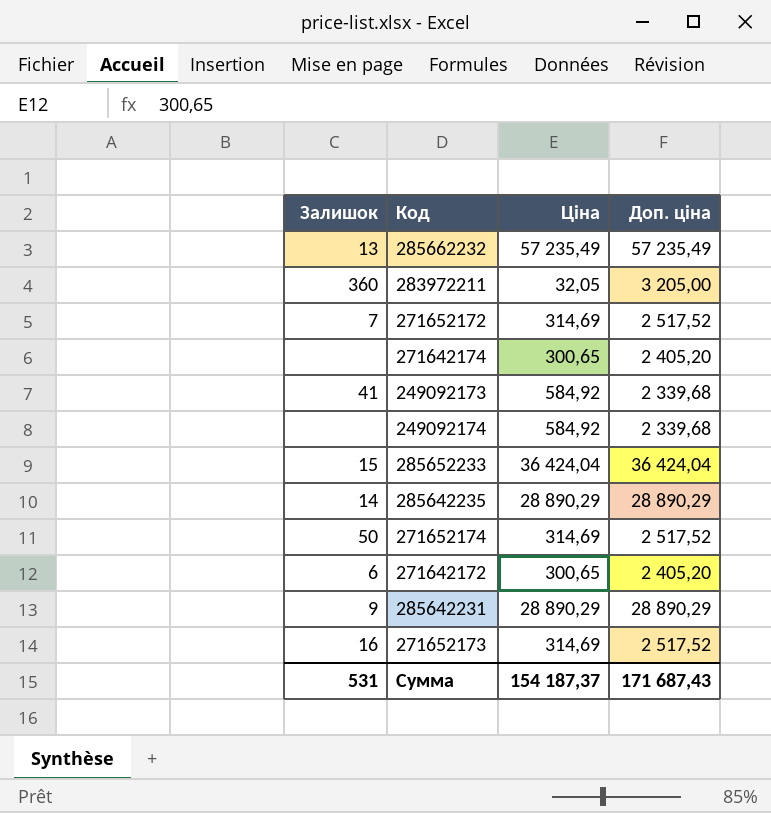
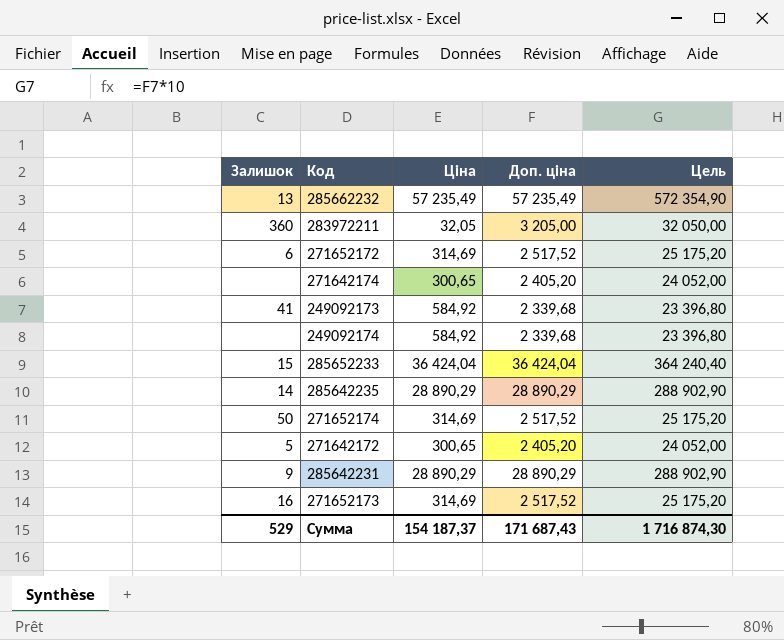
column Цель | formula: none -> [Доп. ціна] * 10
271652172 | Залишок: 7 -> 6
271642172 | Залишок: 6 -> 5
Сумма | Залишок: 531 -> 529

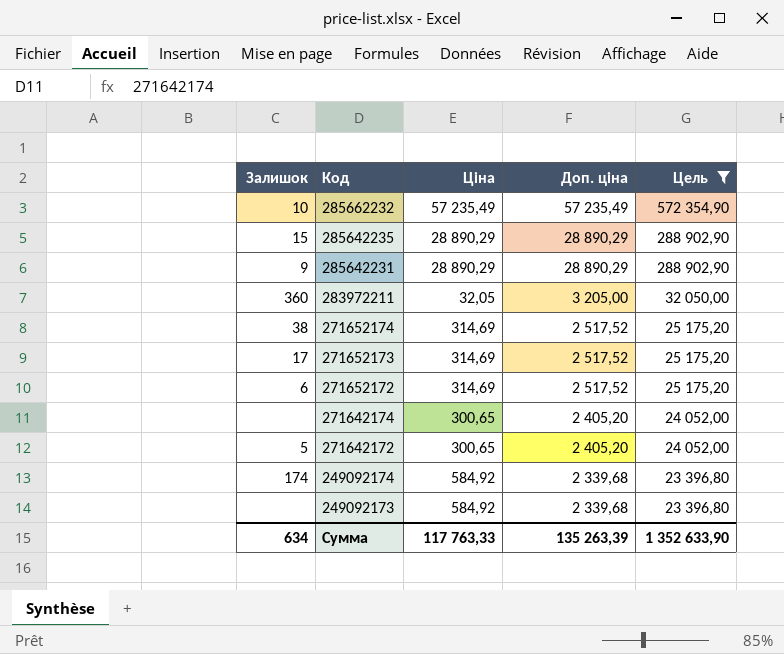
filter: none -> Цель != 364 240,40
row order: none -> Код descending
285662232 | Залишок: 13 -> 10
285642235 | Залишок: 14 -> 15
271652174 | Залишок: 50 -> 38
271652173 | Залишок: 16 -> 17
249092174 | Залишок: none -> 174
249092173 | Залишок: 41 -> none
Сумма | Залишок: 529 -> 634
Сумма | Ціна: 154 187,37 -> 117 763,33
Сумма | Доп. ціна: 171 687,43 -> 135 263,39
Сумма | Цель: 1 716 874,30 -> 1 352 633,90

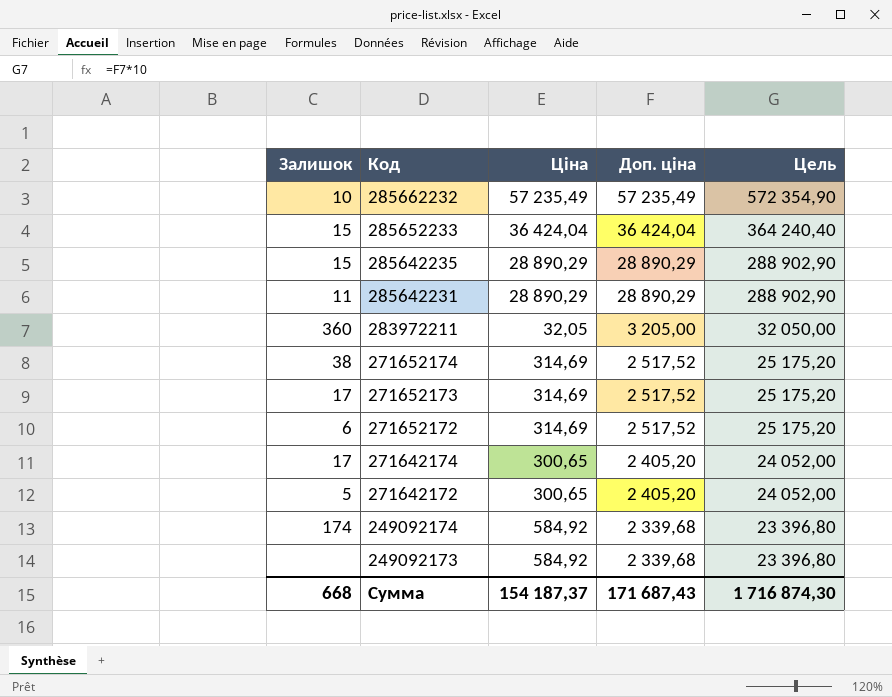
filter: Цель != 364 240,40 -> none
285642231 | Залишок: 9 -> 11
271642174 | Залишок: none -> 17
Сумма | Залишок: 634 -> 668
Сумма | Ціна: 117 763,33 -> 154 187,37
Сумма | Доп. ціна: 135 263,39 -> 171 687,43
Сумма | Цель: 1 352 633,90 -> 1 716 874,30

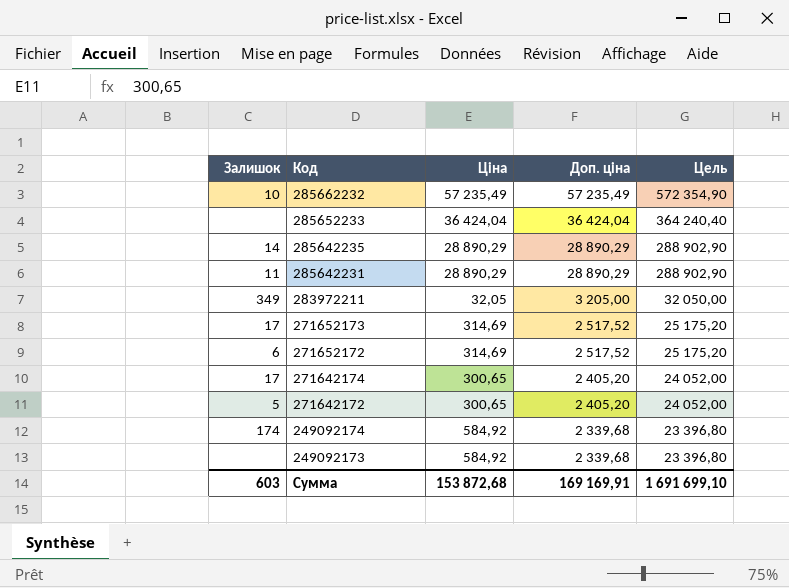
row 271652174: 38 | 314,69 | 2 517,52 | 25 175,20 -> none
285652233 | Залишок: 15 -> none
285642235 | Залишок: 15 -> 14
283972211 | Залишок: 360 -> 349
Сумма | Залишок: 668 -> 603
Сумма | Ціна: 154 187,37 -> 153 872,68
Сумма | Доп. ціна: 171 687,43 -> 169 169,91
Сумма | Цель: 1 716 874,30 -> 1 691 699,10

